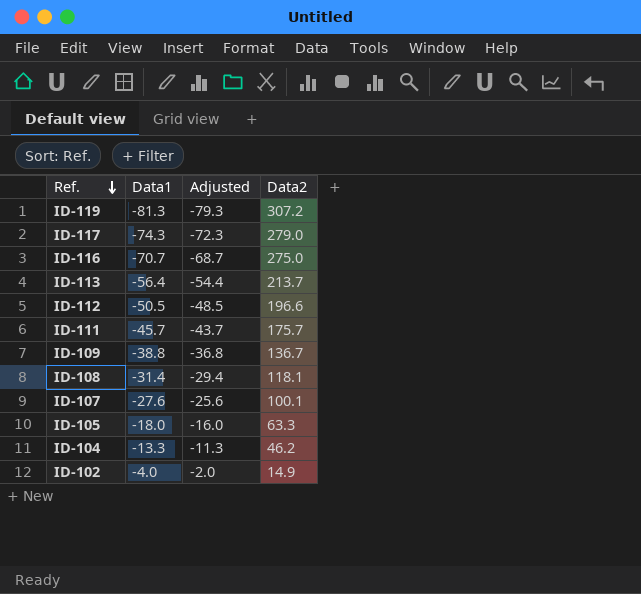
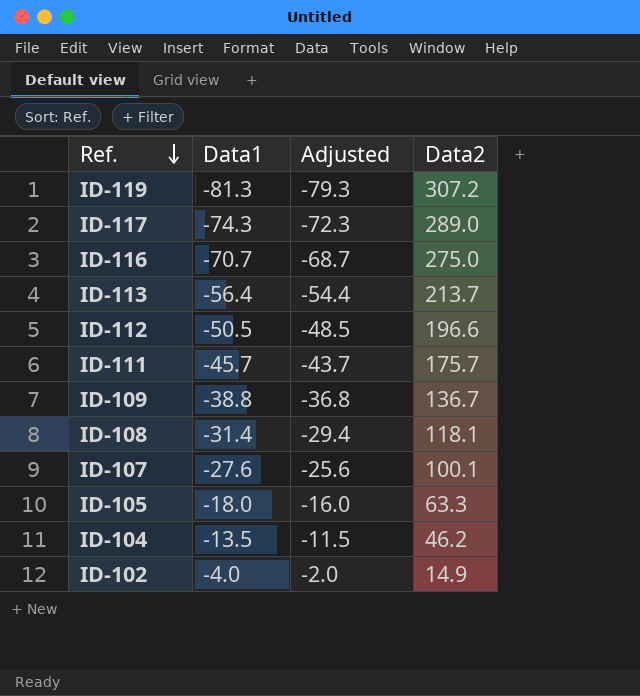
ID-117 | Data2: 279.0 -> 289.0
ID-104 | Data1: -13.3 -> -13.5
ID-104 | Adjusted: -11.3 -> -11.5

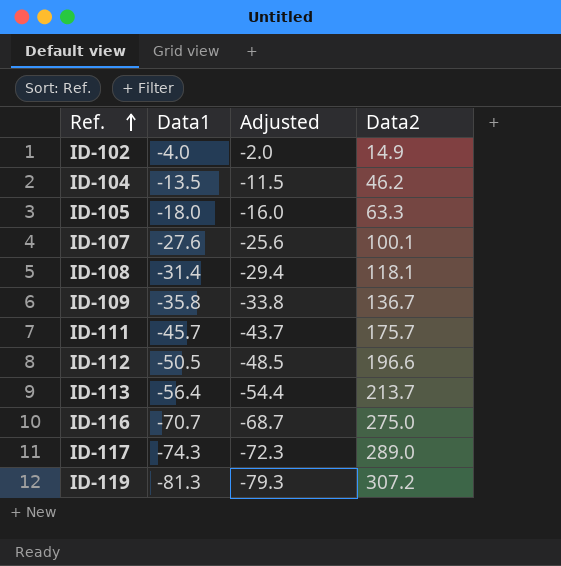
row order: Ref. descending -> Ref. ascending
ID-109 | Data1: -38.8 -> -35.8
ID-109 | Adjusted: -36.8 -> -33.8

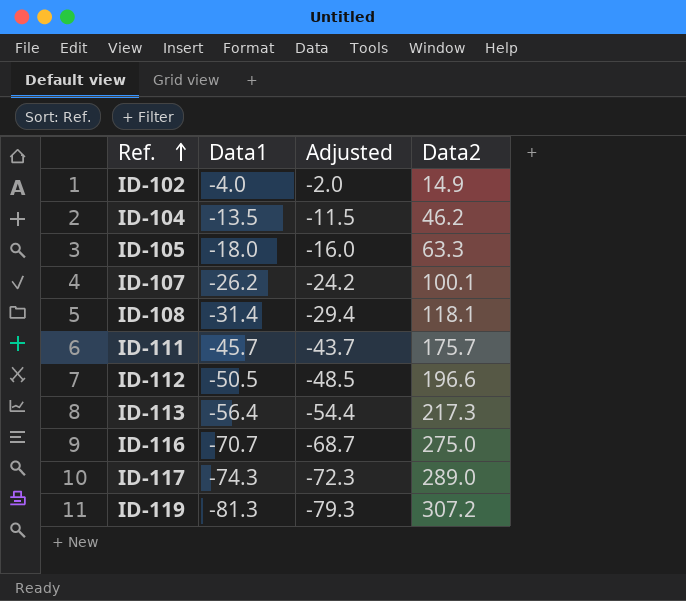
row ID-109: -35.8 | -33.8 | 136.7 -> none
ID-107 | Data1: -27.6 -> -26.2
ID-107 | Adjusted: -25.6 -> -24.2
ID-113 | Data2: 213.7 -> 217.3

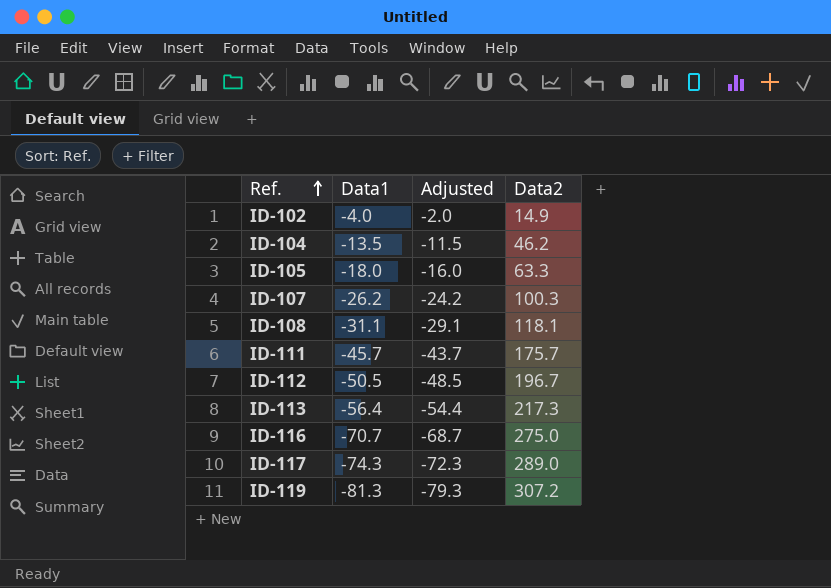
ID-107 | Data2: 100.1 -> 100.3
ID-108 | Data1: -31.4 -> -31.1
ID-108 | Adjusted: -29.4 -> -29.1
ID-112 | Data2: 196.6 -> 196.7

